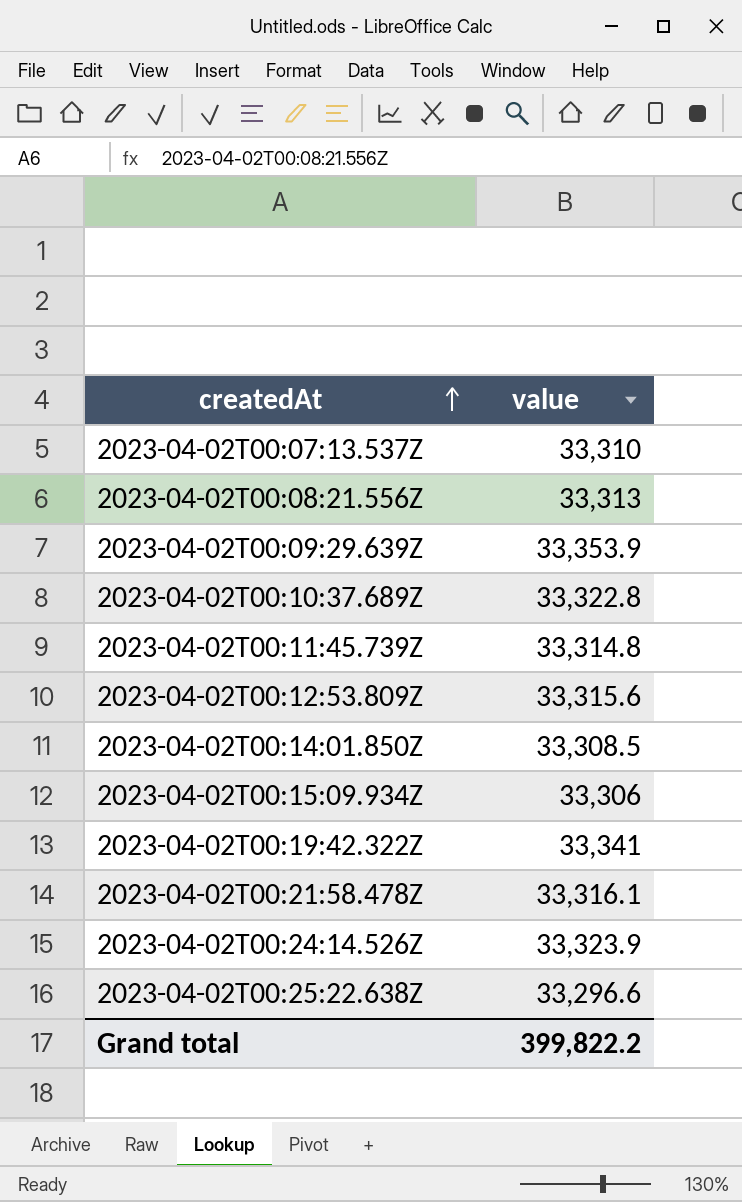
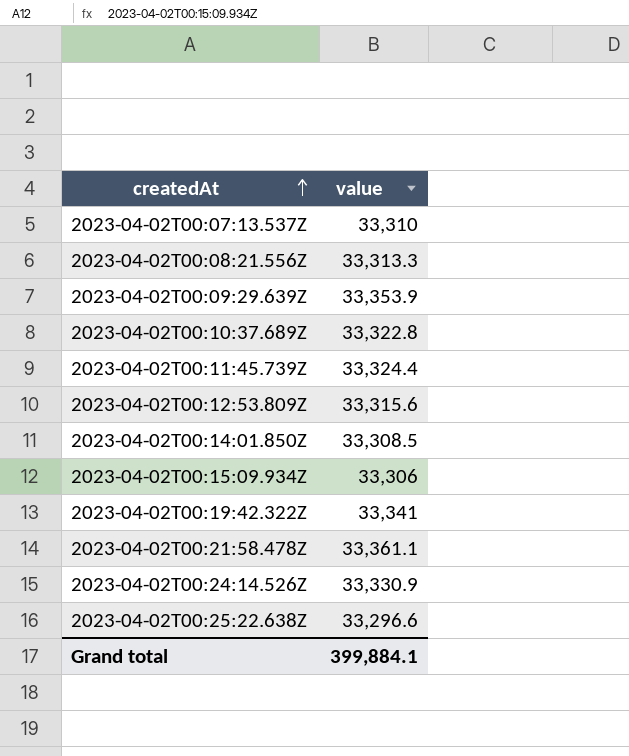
2023-04-02T00:08:21.556Z | value: 33,313 -> 33,313.3
2023-04-02T00:11:45.739Z | value: 33,314.8 -> 33,324.4
2023-04-02T00:21:58.478Z | value: 33,316.1 -> 33,361.1
2023-04-02T00:24:14.526Z | value: 33,323.9 -> 33,330.9
Grand total | value: 399,822.2 -> 399,884.1

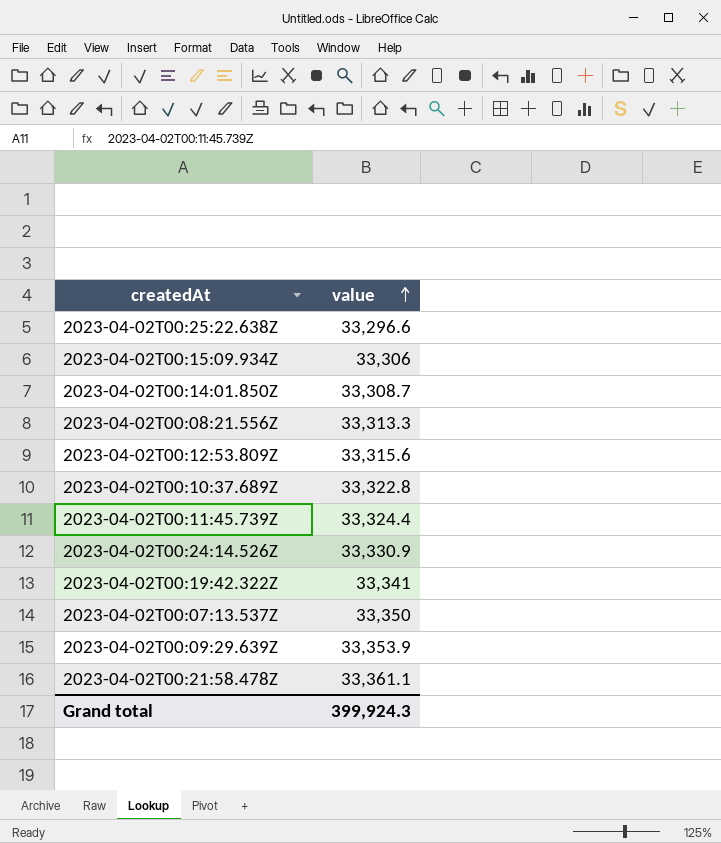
row order: createdAt ascending -> value ascending
2023-04-02T00:14:01.850Z | value: 33,308.5 -> 33,308.7
2023-04-02T00:07:13.537Z | value: 33,310 -> 33,350
Grand total | value: 399,884.1 -> 399,924.3

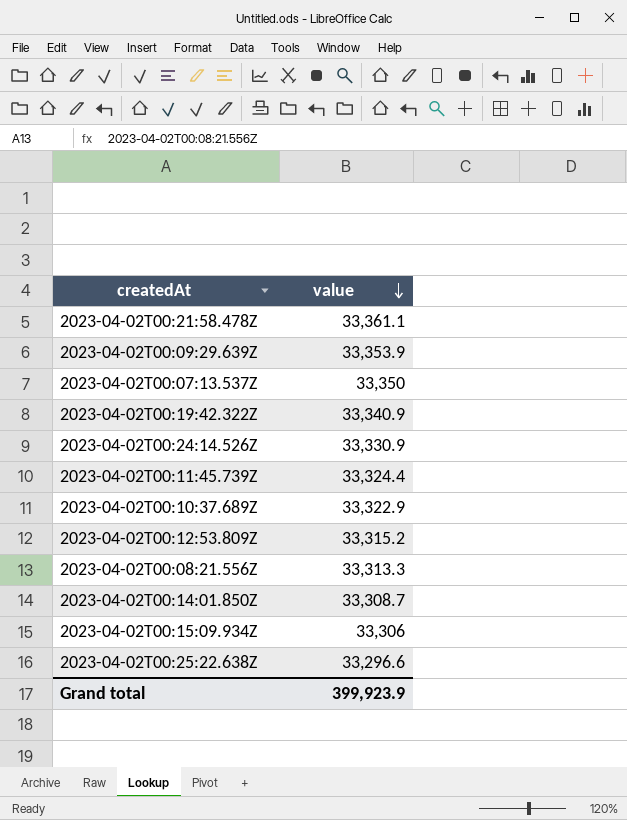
row order: value ascending -> value descending
2023-04-02T00:19:42.322Z | value: 33,341 -> 33,340.9
2023-04-02T00:10:37.689Z | value: 33,322.8 -> 33,322.9
2023-04-02T00:12:53.809Z | value: 33,315.6 -> 33,315.2
Grand total | value: 399,924.3 -> 399,923.9

